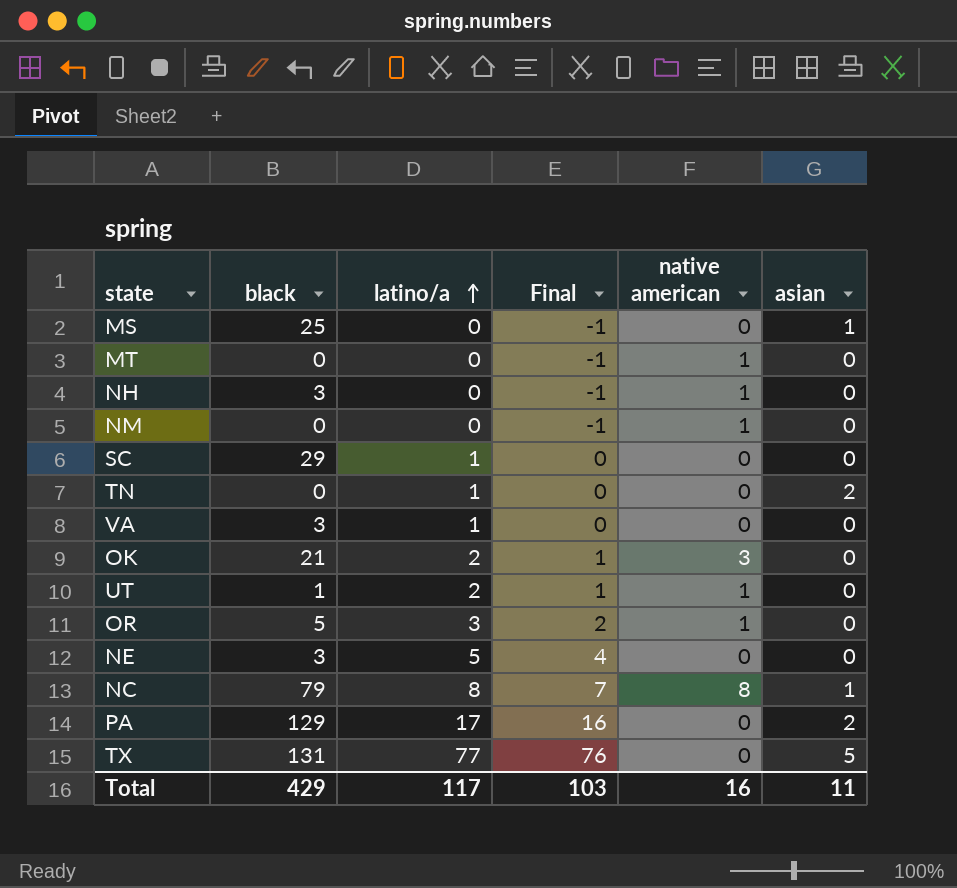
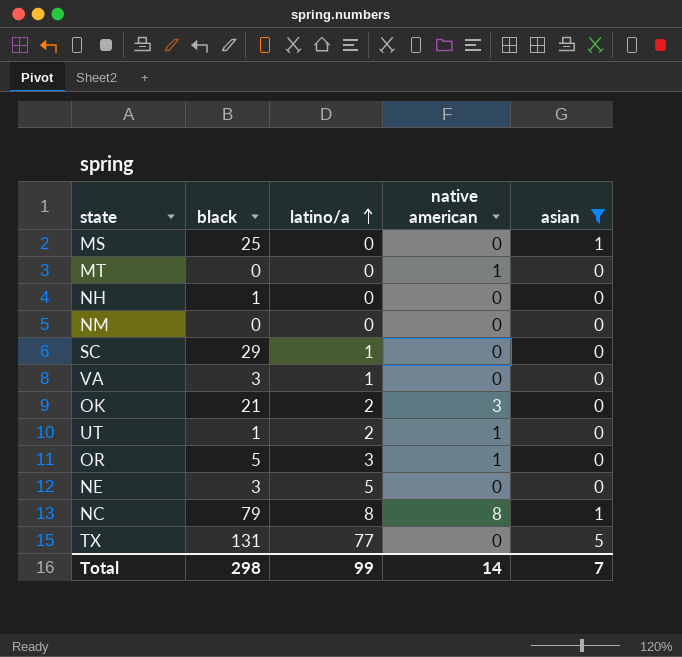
filter: none -> asian != 2
column Final | formula: [latino/a] - 1 -> none
NH | black: 3 -> 1
NH | native american: 1 -> 0
NM | native american: 1 -> 0
Total | black: 429 -> 298
Total | latino/a: 117 -> 99
Total | native american: 16 -> 14
Total | asian: 11 -> 7

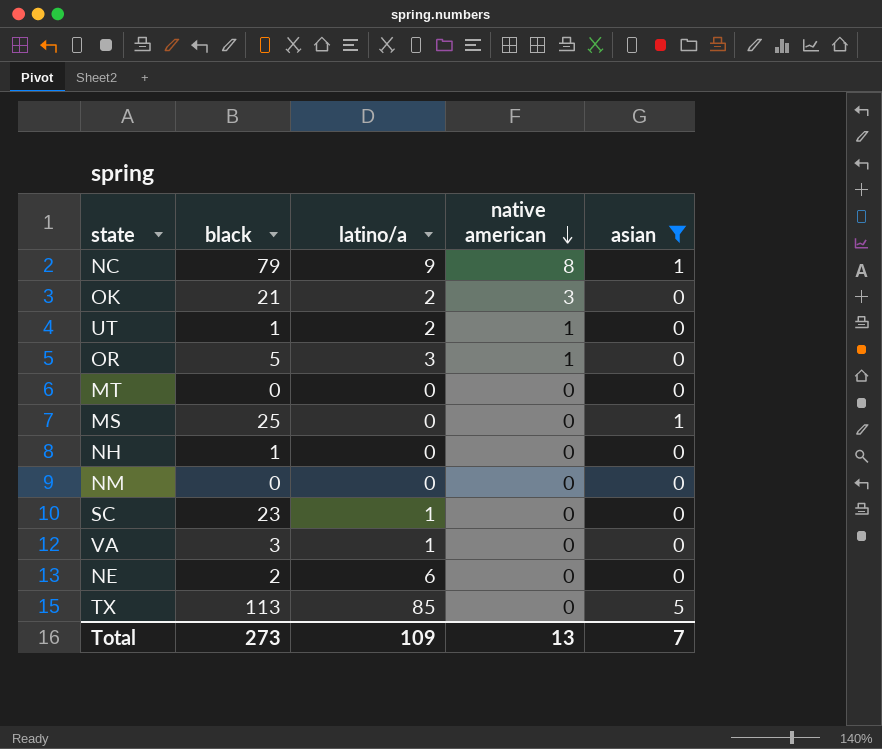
row order: latino/a ascending -> native american descending
NC | latino/a: 8 -> 9
MT | native american: 1 -> 0
SC | black: 29 -> 23
NE | black: 3 -> 2
NE | latino/a: 5 -> 6
TX | black: 131 -> 113
TX | latino/a: 77 -> 85
Total | black: 298 -> 273
Total | latino/a: 99 -> 109
Total | native american: 14 -> 13

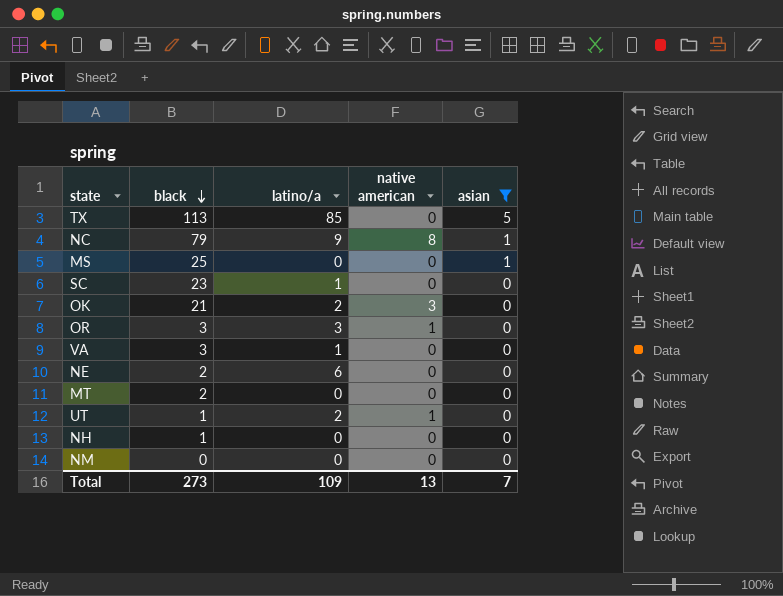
row order: native american descending -> black descending
OR | black: 5 -> 3
MT | black: 0 -> 2

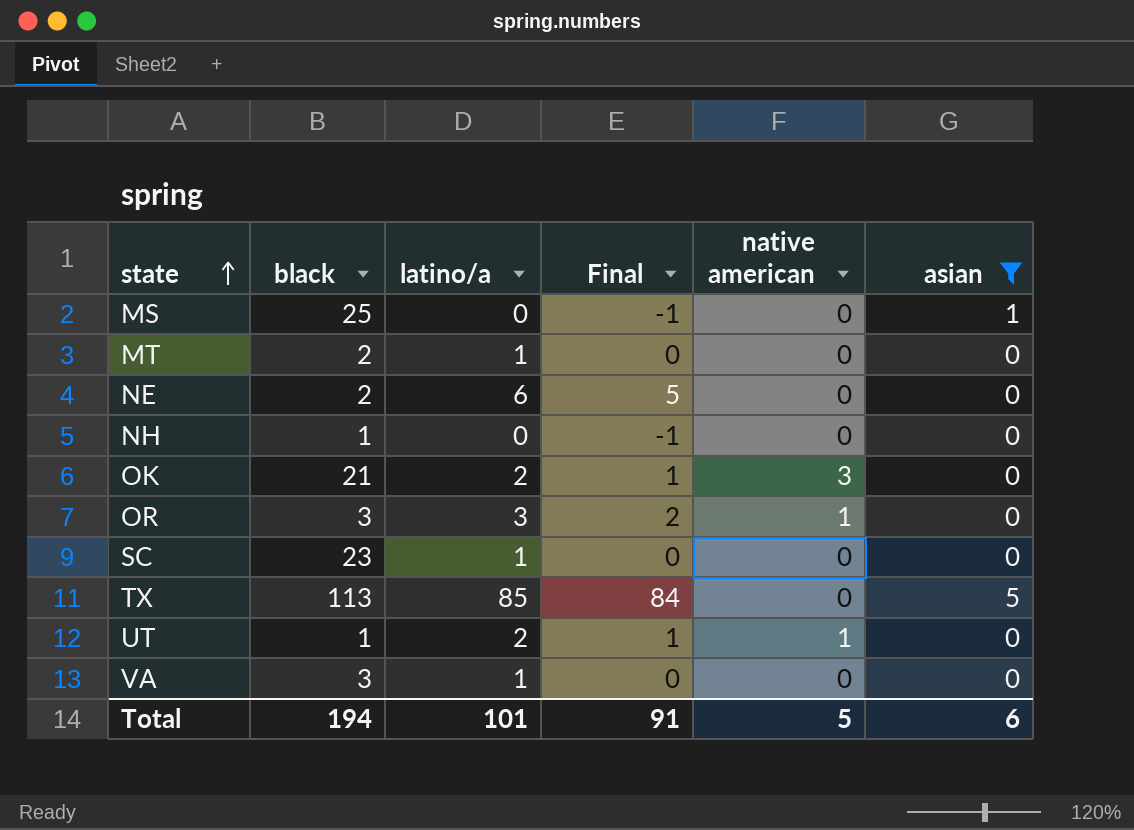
row order: black descending -> state ascending
column Final | formula: none -> [latino/a] - 1
row NC: 79 | 9 | 8 | 1 -> none
row NM: 0 | 0 | 0 | 0 -> none
MT | latino/a: 0 -> 1
Total | black: 273 -> 194
Total | latino/a: 109 -> 101
Total | native american: 13 -> 5
Total | asian: 7 -> 6

